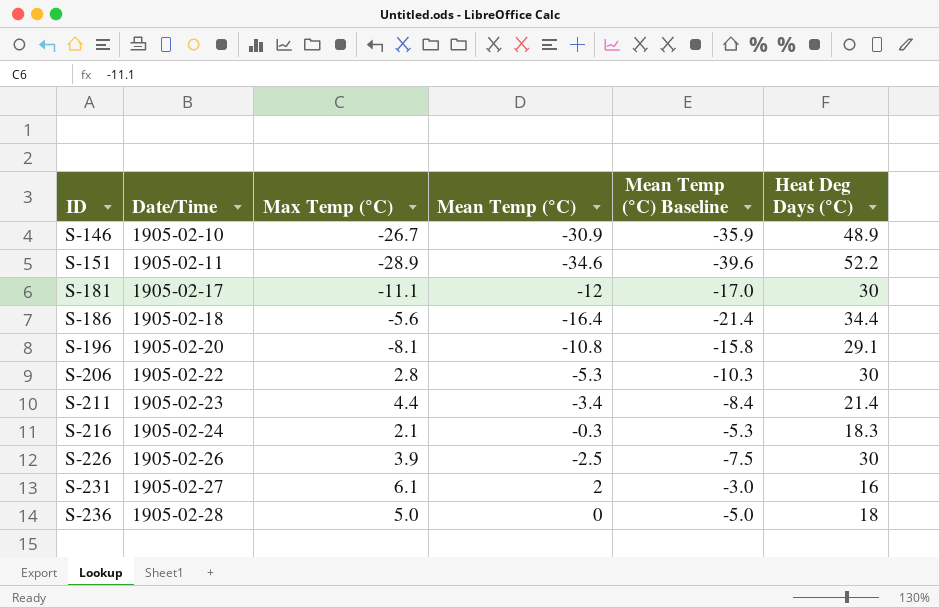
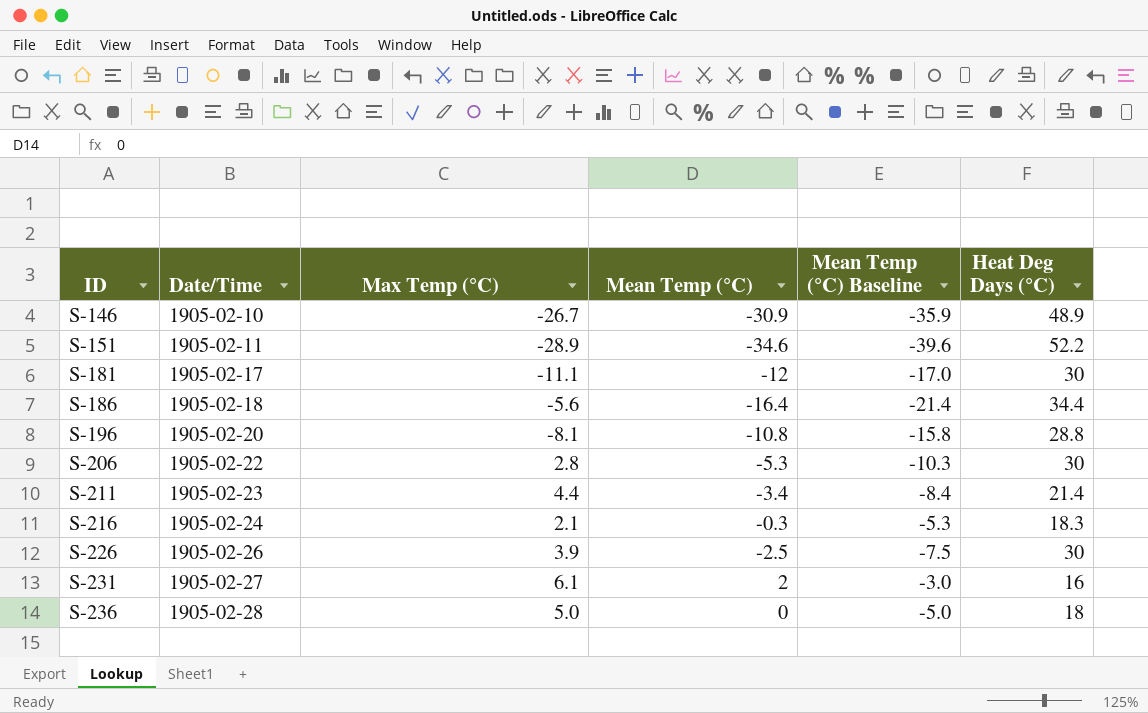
S-196 | Heat Deg Days (°C): 29.1 -> 28.8

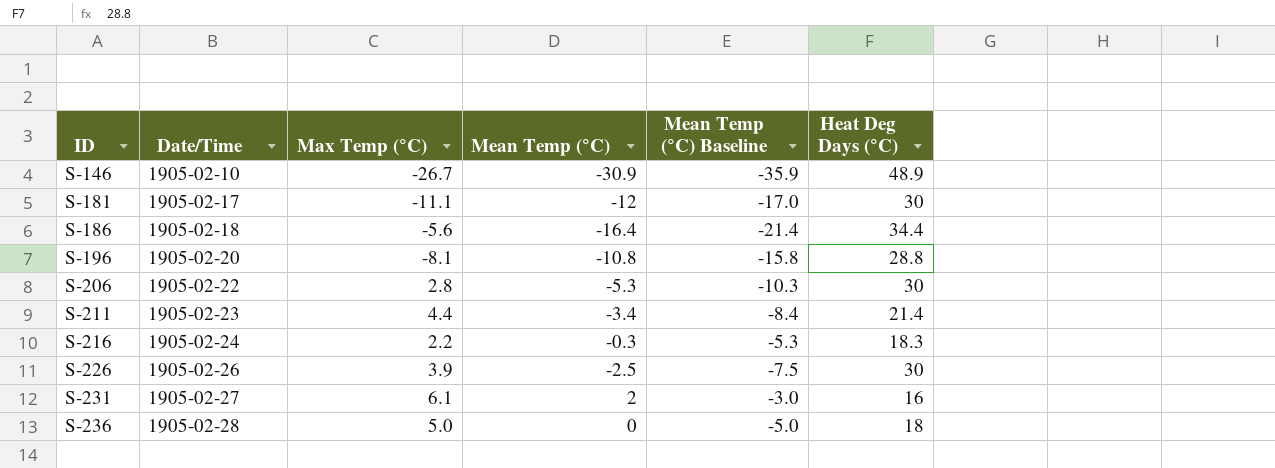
row S-151: 1905-02-11 | -28.9 | -34.6 | -39.6 | 52.2 -> none
S-216 | Max Temp (°C): 2.1 -> 2.2

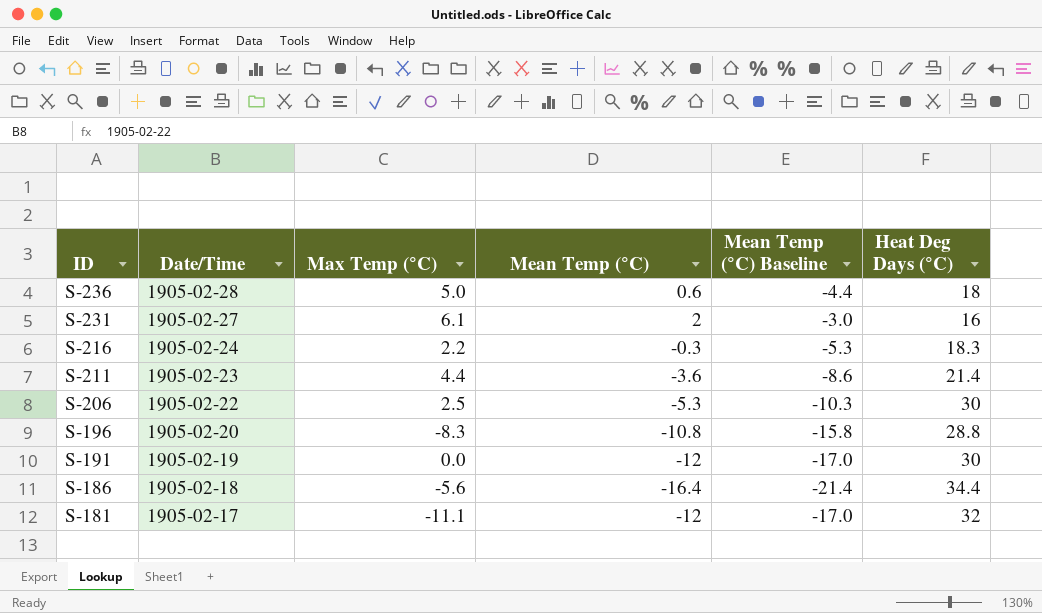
row order: ID ascending -> ID descending
row S-146: 1905-02-10 | -26.7 | -30.9 | -35.9 | 48.9 -> none
row S-226: 1905-02-26 | 3.9 | -2.5 | -7.5 | 30 -> none
S-236 | Mean Temp (°C): 0 -> 0.6
S-236 | Mean Temp (°C) Baseline: -5.0 -> -4.4
S-211 | Mean Temp (°C): -3.4 -> -3.6
S-211 | Mean Temp (°C) Baseline: -8.4 -> -8.6
S-206 | Max Temp (°C): 2.8 -> 2.5
S-196 | Max Temp (°C): -8.1 -> -8.3
row S-191: none -> 1905-02-19 | 0.0 | -12 | -17.0 | 30
S-181 | Heat Deg Days (°C): 30 -> 32

